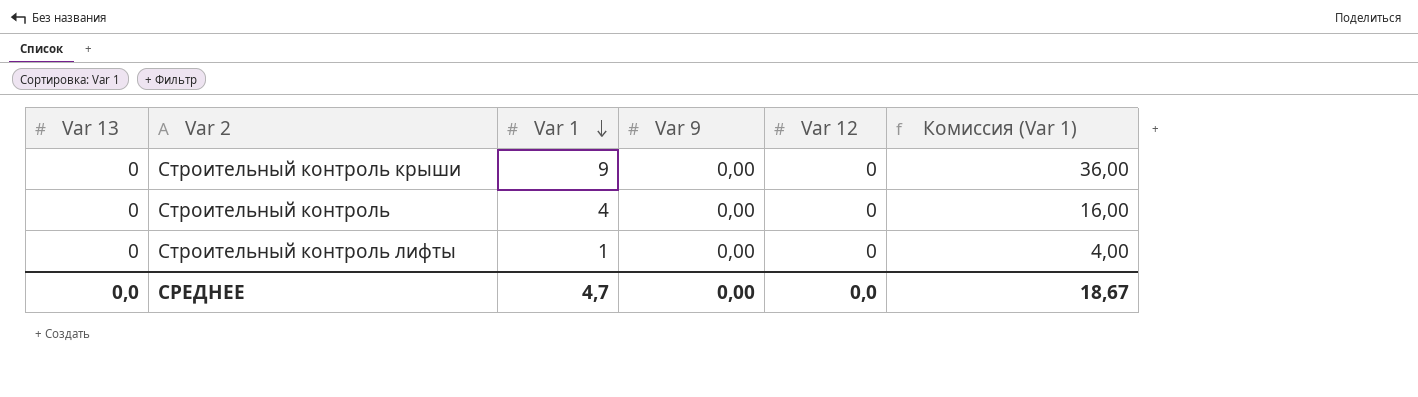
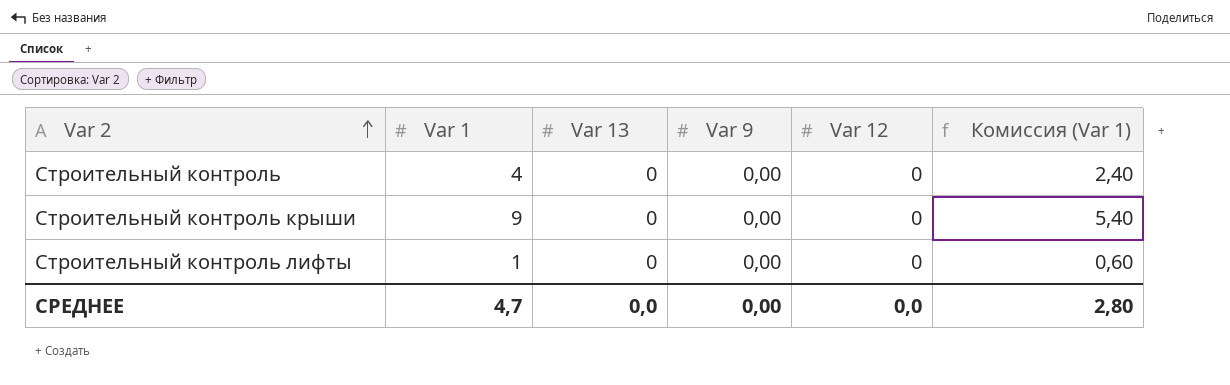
row order: Var 1 descending -> Var 2 ascending
column Var 13 | position: 1 -> 3
column Комиссия (Var 1) | formula: [Var 1] * 4 -> [Var 1] * 0,6
СРЕДНЕЕ | Комиссия (Var 1): 18,67 -> 2,80

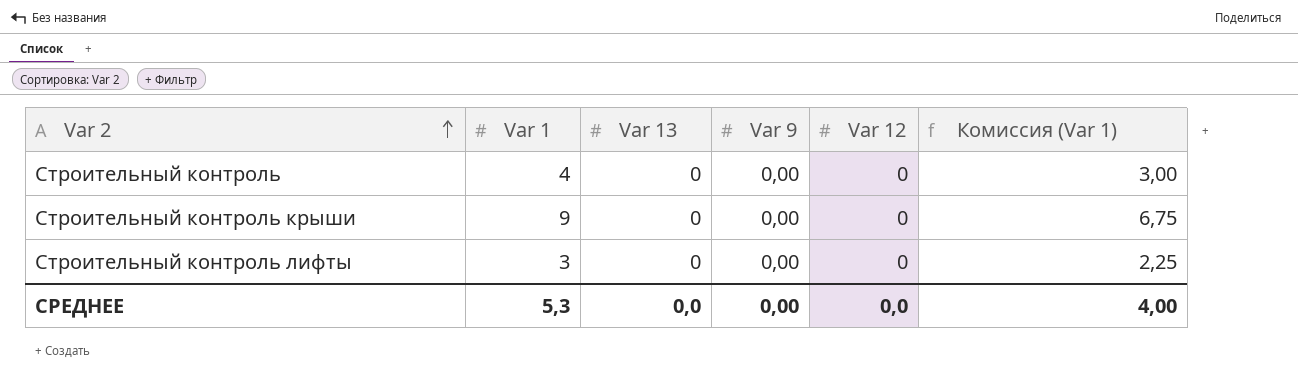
column Комиссия (Var 1) | formula: [Var 1] * 0,6 -> [Var 1] * 0,75
Строительный контроль лифты | Var 1: 1 -> 3
СРЕДНЕЕ | Var 1: 4,7 -> 5,3
СРЕДНЕЕ | Комиссия (Var 1): 2,80 -> 4,00

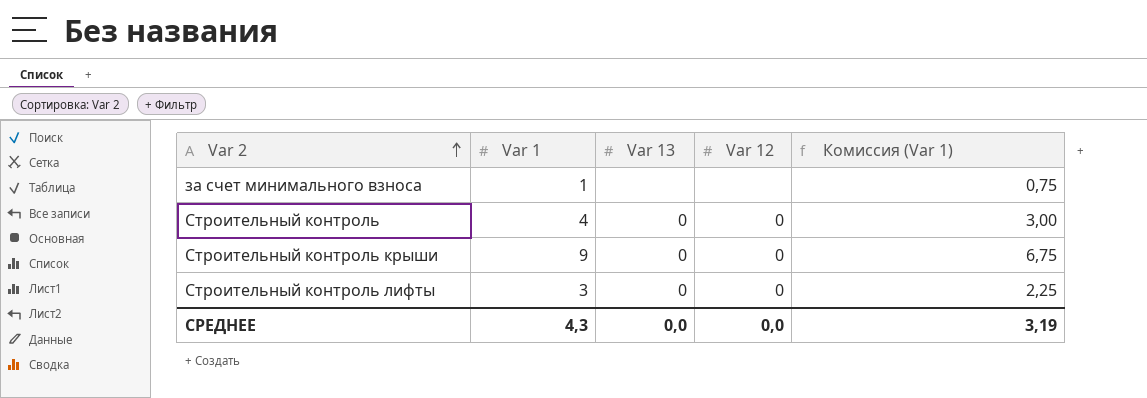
column Var 9 | position: 4 -> none
row за счет минимального взноса: none -> 1 | none | none | 0,75
СРЕДНЕЕ | Var 1: 5,3 -> 4,3
СРЕДНЕЕ | Комиссия (Var 1): 4,00 -> 3,19

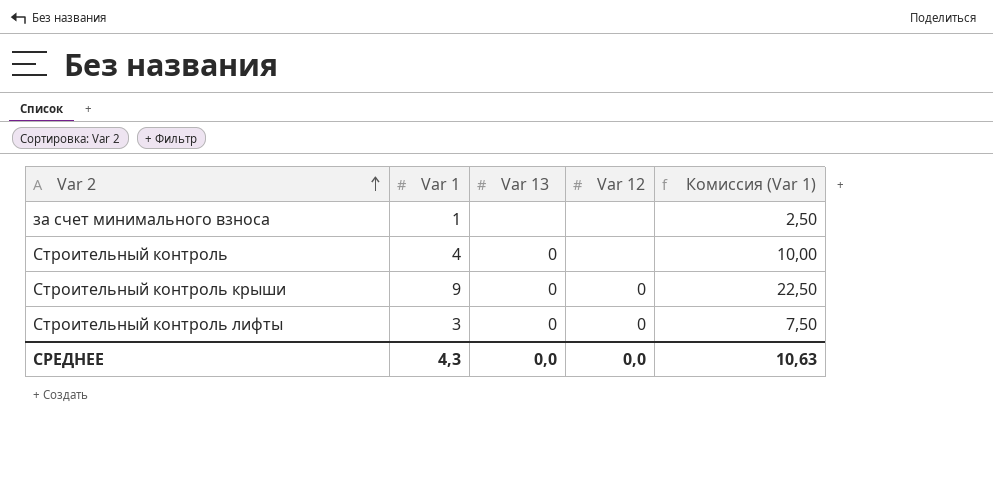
column Комиссия (Var 1) | formula: [Var 1] * 0,75 -> [Var 1] * 2,5
Строительный контроль | Var 12: 0 -> none
СРЕДНЕЕ | Комиссия (Var 1): 3,19 -> 10,63

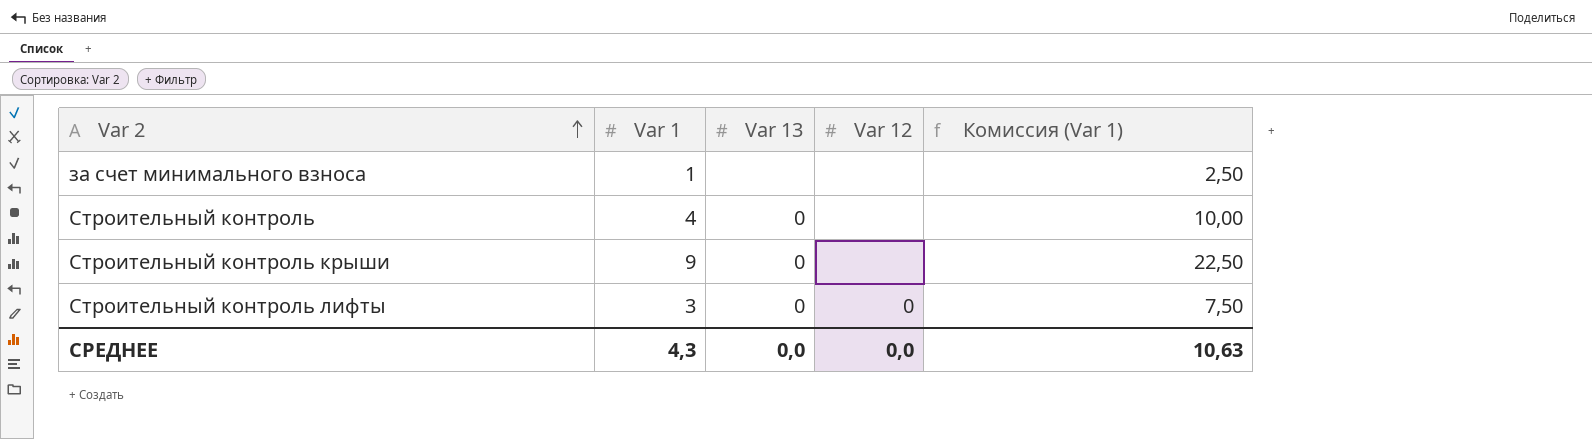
Строительный контроль крыши | Var 12: 0 -> none

